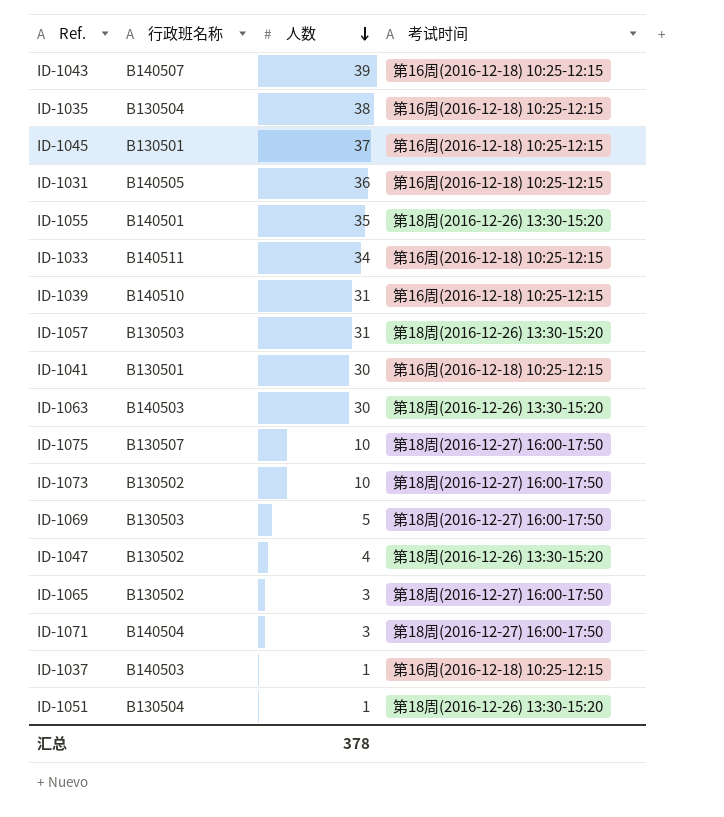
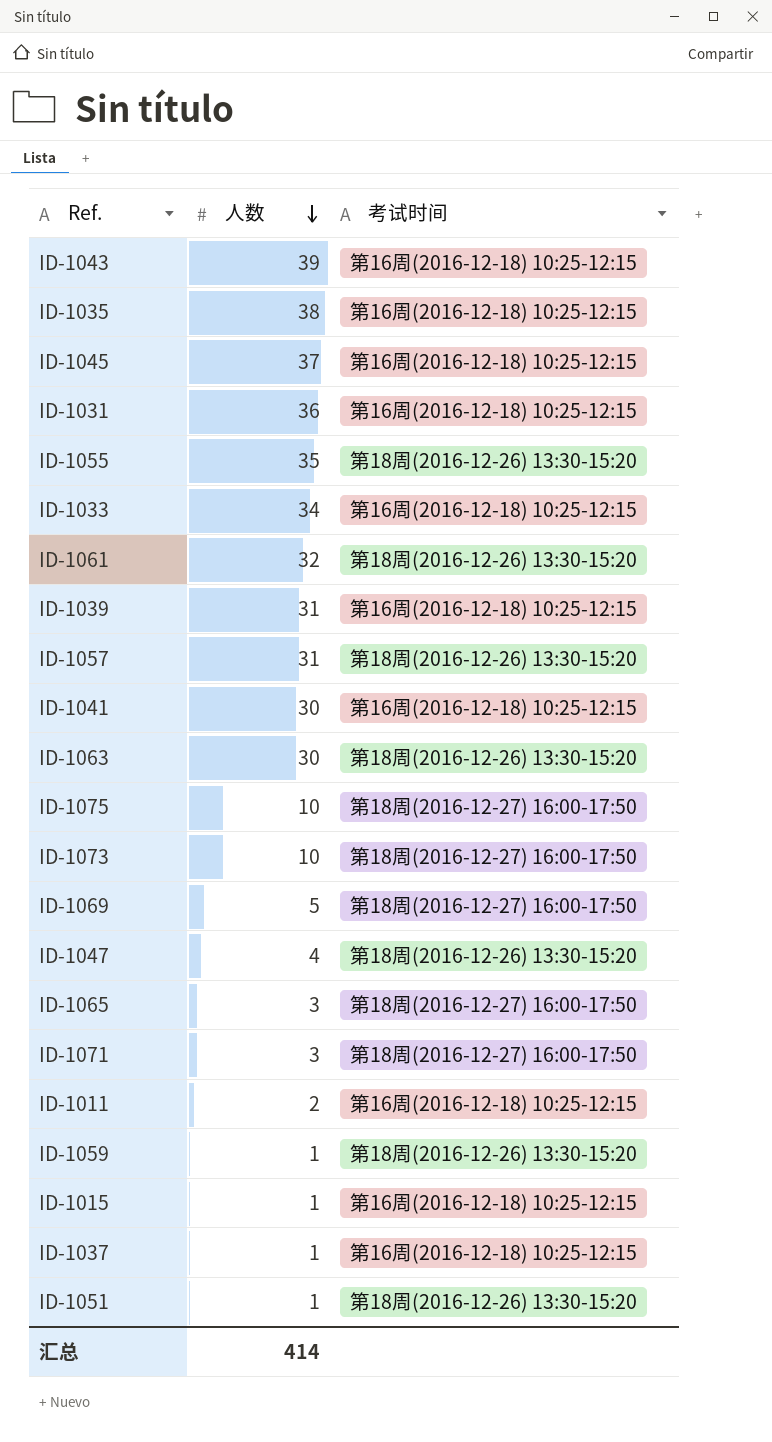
column 行政班名称 | position: 2 -> none
row ID-1061: none -> 32 | 第18周(2016-12-26) 13:30-15:20
row ID-1011: none -> 2 | 第16周(2016-12-18) 10:25-12:15
row ID-1059: none -> 1 | 第18周(2016-12-26) 13:30-15:20
row ID-1015: none -> 1 | 第16周(2016-12-18) 10:25-12:15
汇总 | 人数: 378 -> 414

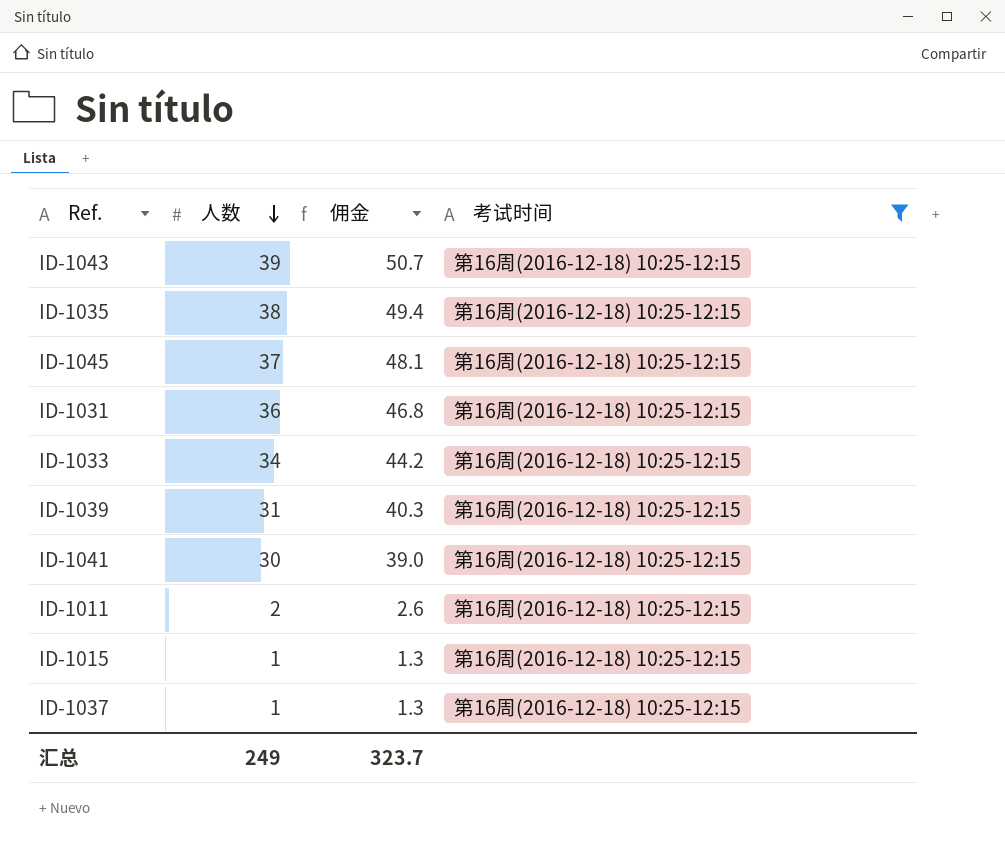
filter: none -> 考试时间 = 第16周(2016-12-18) 10:25-12:15
column 佣金 | formula: none -> [人数] * 1.3
汇总 | 人数: 414 -> 249

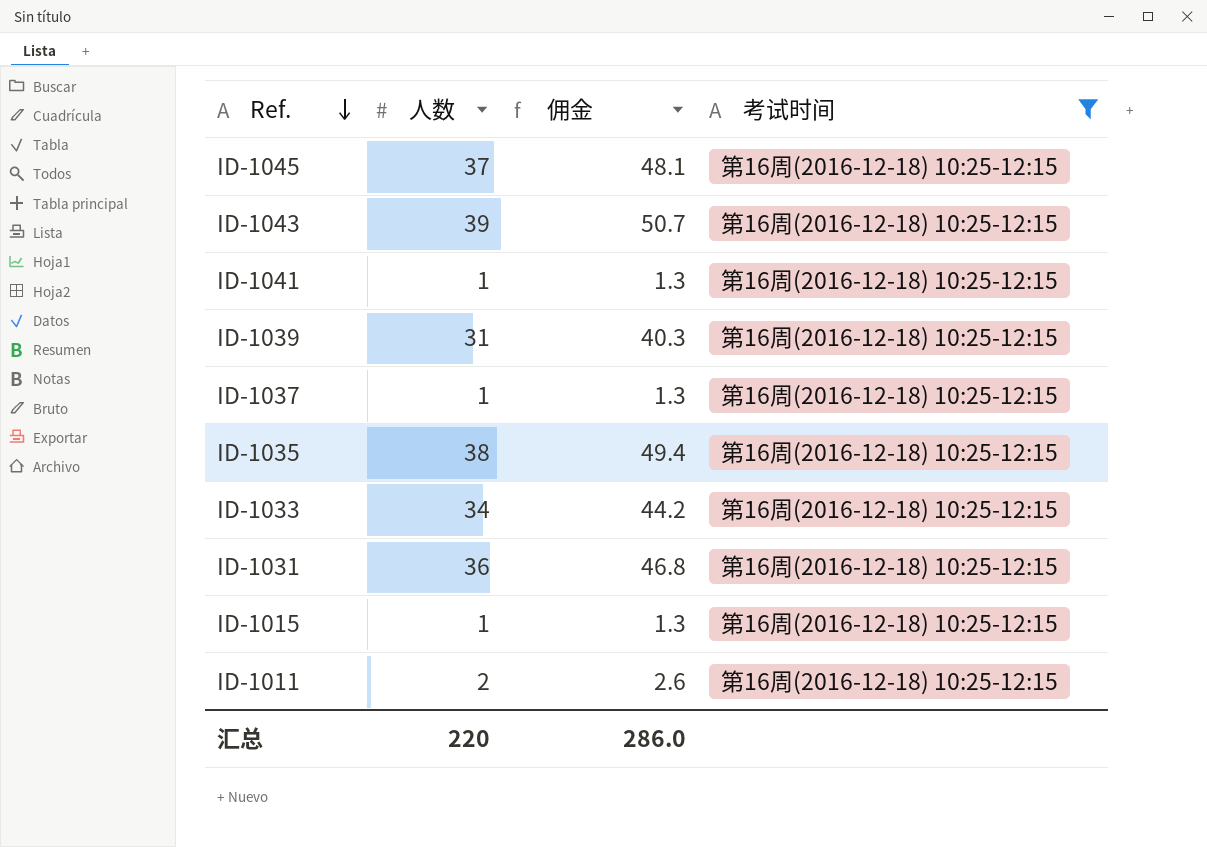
row order: 人数 descending -> Ref. descending
ID-1041 | 人数: 30 -> 1
ID-1041 | 佣金: 39.0 -> 1.3
汇总 | 人数: 249 -> 220
汇总 | 佣金: 323.7 -> 286.0

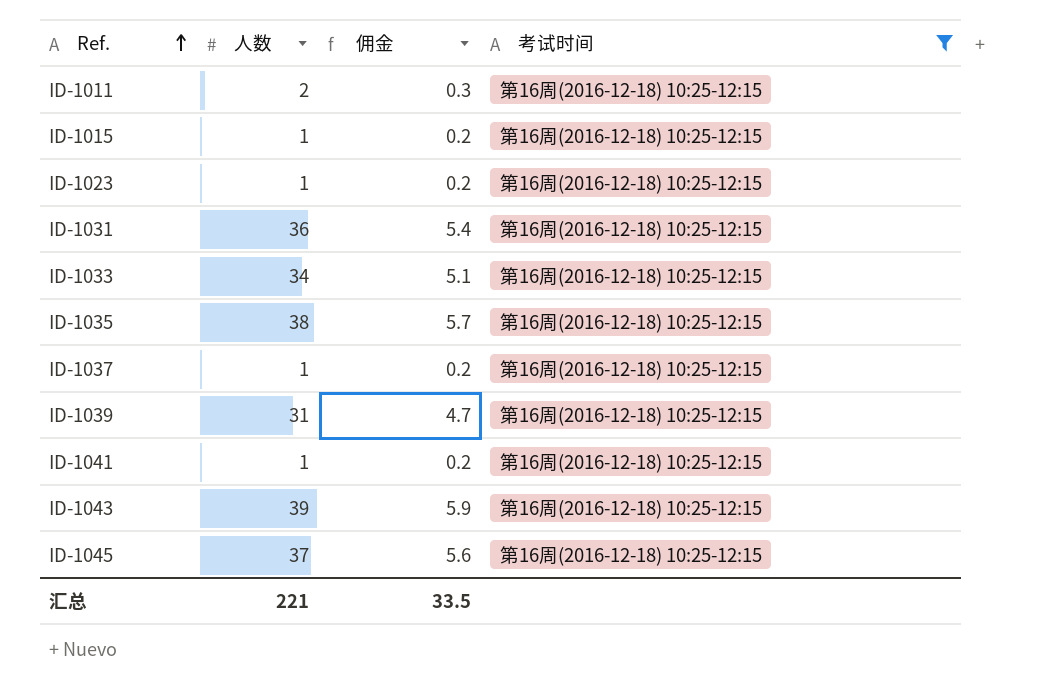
row order: Ref. descending -> Ref. ascending
column 佣金 | formula: [人数] * 1.3 -> [人数] * 0.15
row ID-1023: none -> 1 | 0.2 | 第16周(2016-12-18) 10:25-12:15
汇总 | 人数: 220 -> 221
汇总 | 佣金: 286.0 -> 33.5

